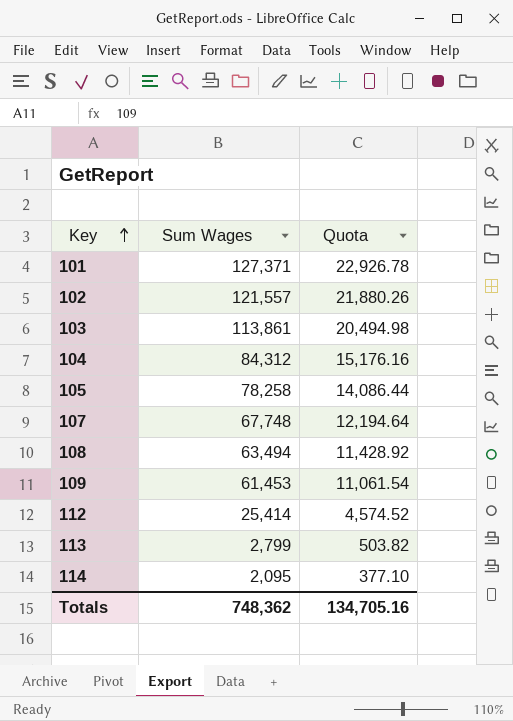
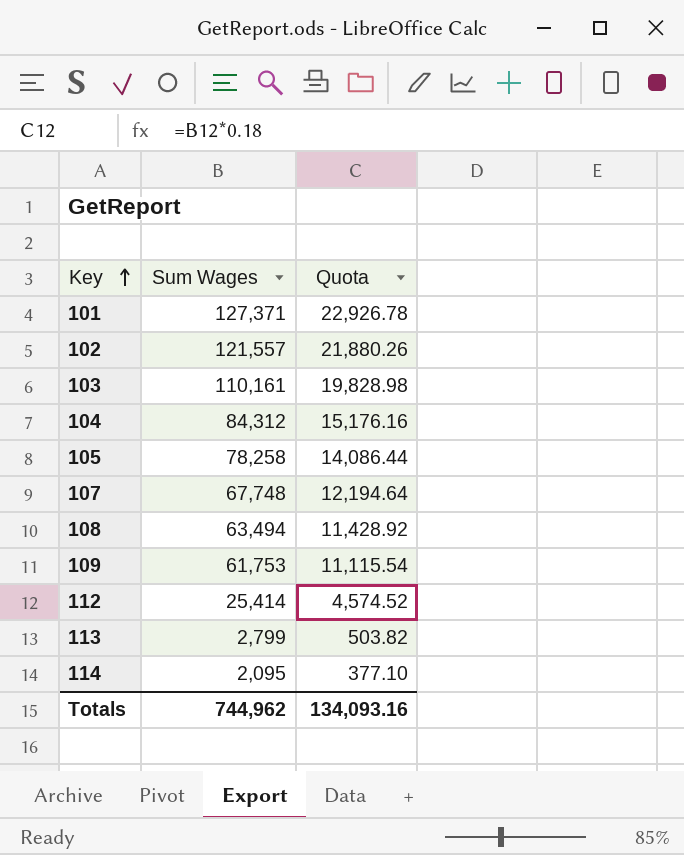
103 | Sum Wages: 113,861 -> 110,161
103 | Quota: 20,494.98 -> 19,828.98
109 | Sum Wages: 61,453 -> 61,753
109 | Quota: 11,061.54 -> 11,115.54
Totals | Sum Wages: 748,362 -> 744,962
Totals | Quota: 134,705.16 -> 134,093.16

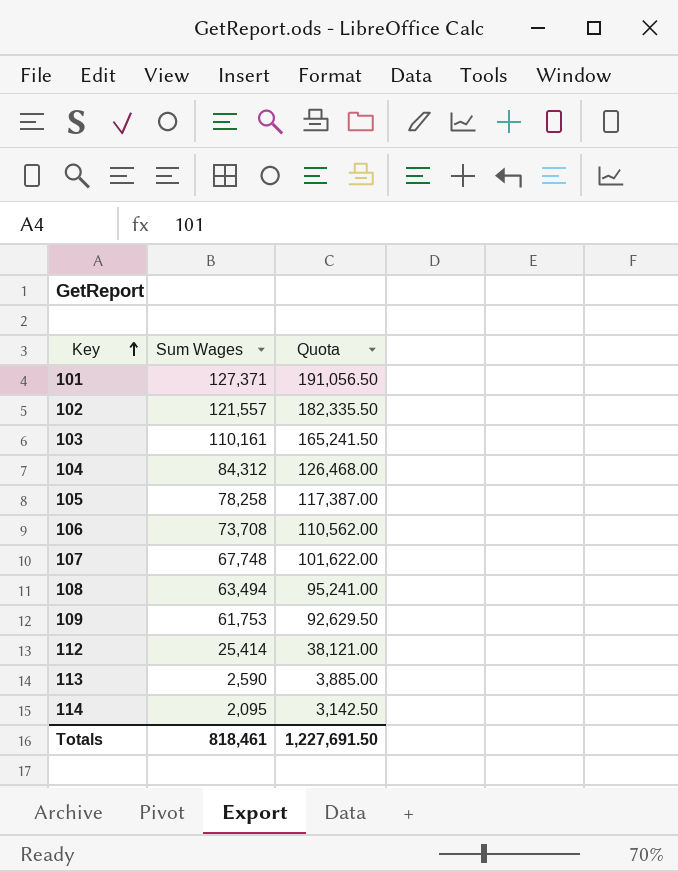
column Quota | formula: [Sum Wages] * 0.18 -> [Sum Wages] * 1.5
row 106: none -> 73,708 | 110,562.00
113 | Sum Wages: 2,799 -> 2,590
Totals | Sum Wages: 744,962 -> 818,461
Totals | Quota: 134,093.16 -> 1,227,691.50

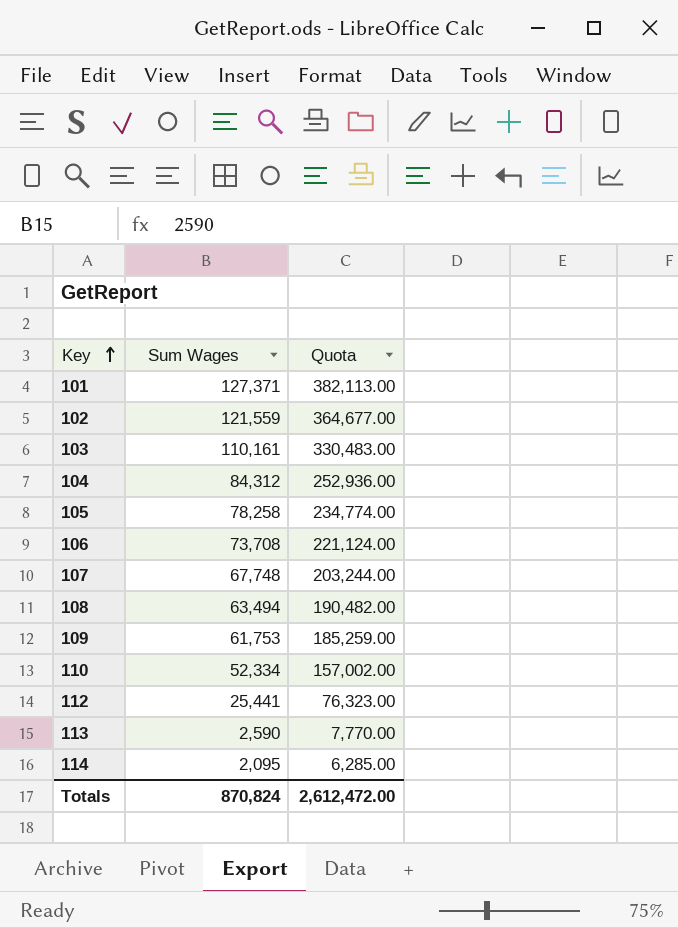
column Quota | formula: [Sum Wages] * 1.5 -> [Sum Wages] * 3
102 | Sum Wages: 121,557 -> 121,559
row 110: none -> 52,334 | 157,002.00
112 | Sum Wages: 25,414 -> 25,441
Totals | Sum Wages: 818,461 -> 870,824
Totals | Quota: 1,227,691.50 -> 2,612,472.00

